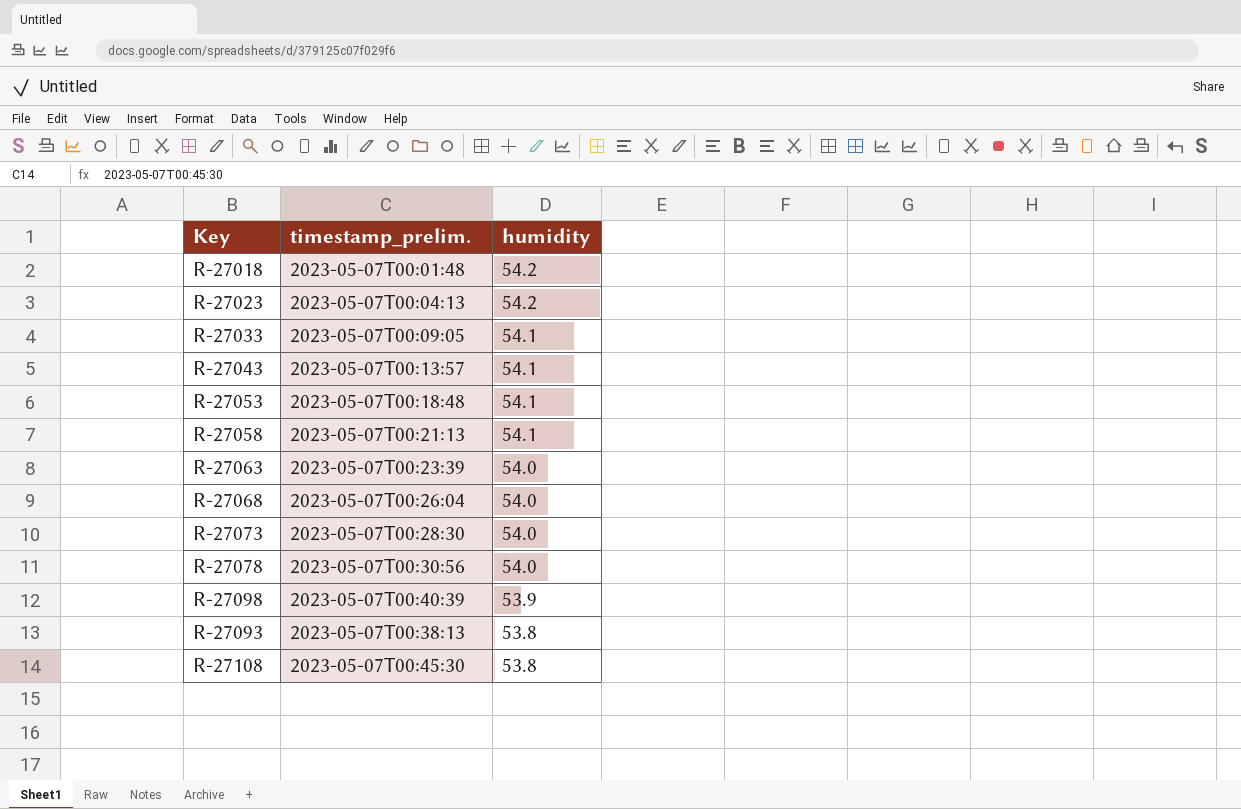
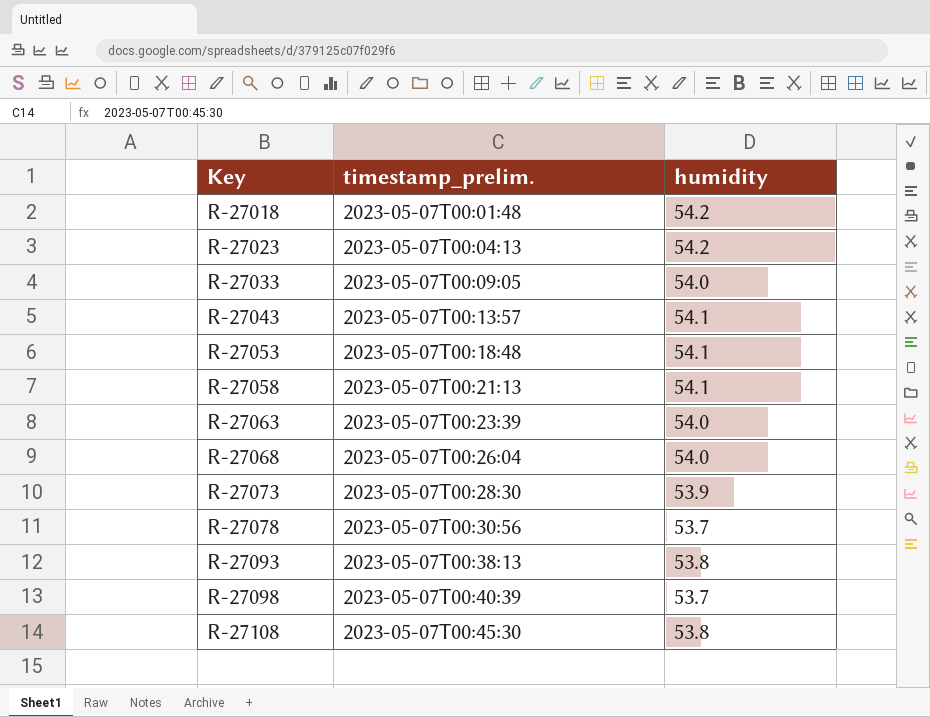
row order: humidity descending -> Key ascending
R-27033 | humidity: 54.1 -> 54.0
R-27073 | humidity: 54.0 -> 53.9
R-27078 | humidity: 54.0 -> 53.7
R-27098 | humidity: 53.9 -> 53.7

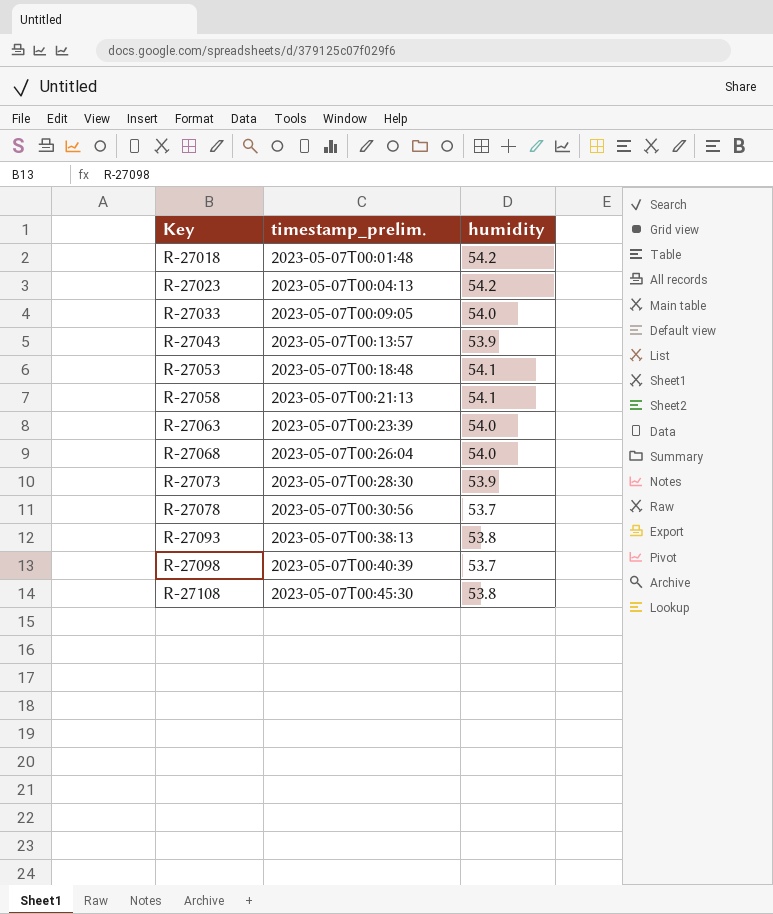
R-27043 | humidity: 54.1 -> 53.9

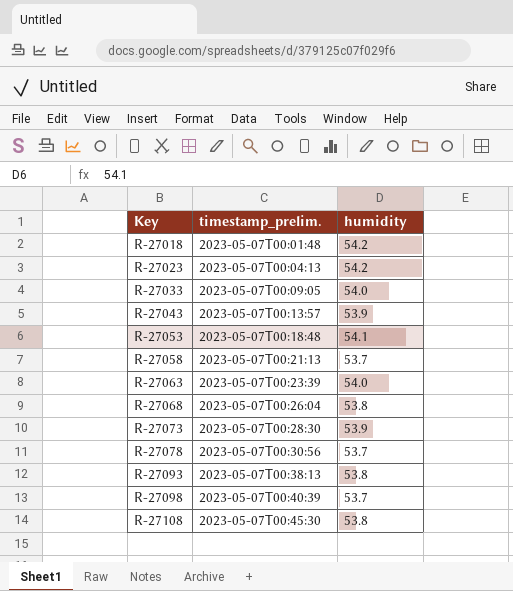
R-27058 | humidity: 54.1 -> 53.7
R-27068 | humidity: 54.0 -> 53.8

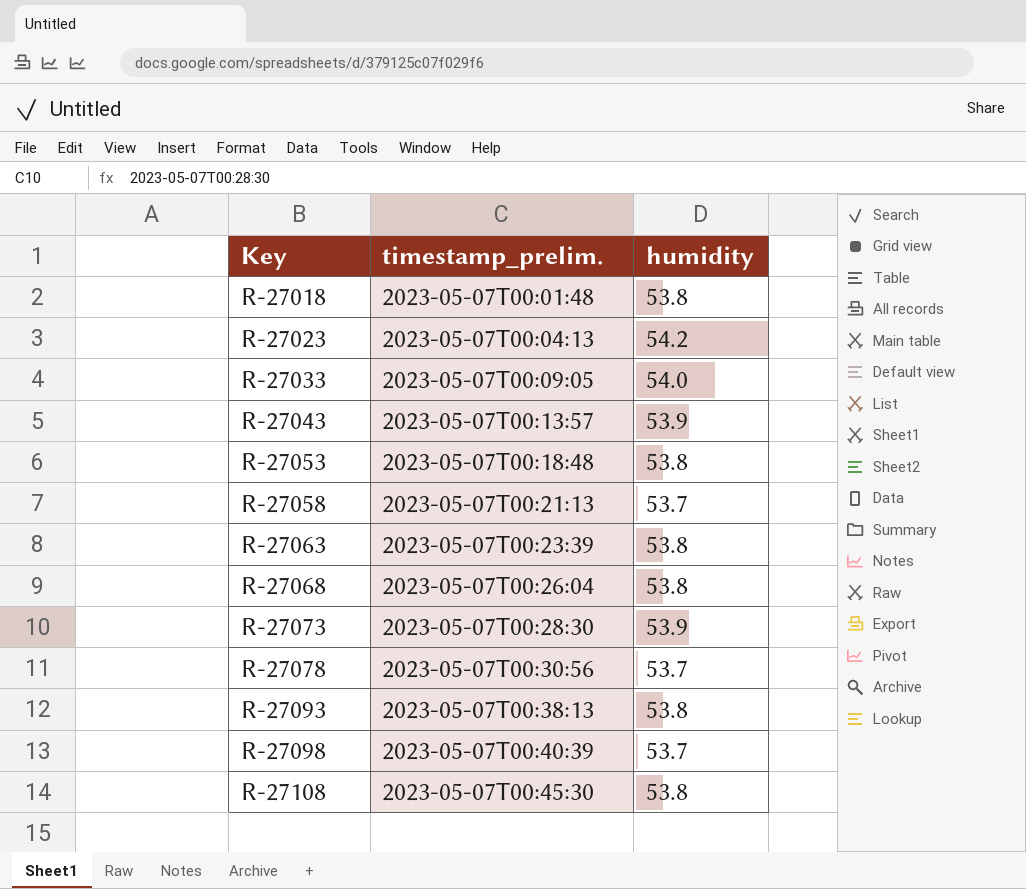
R-27018 | humidity: 54.2 -> 53.8
R-27053 | humidity: 54.1 -> 53.8
R-27063 | humidity: 54.0 -> 53.8

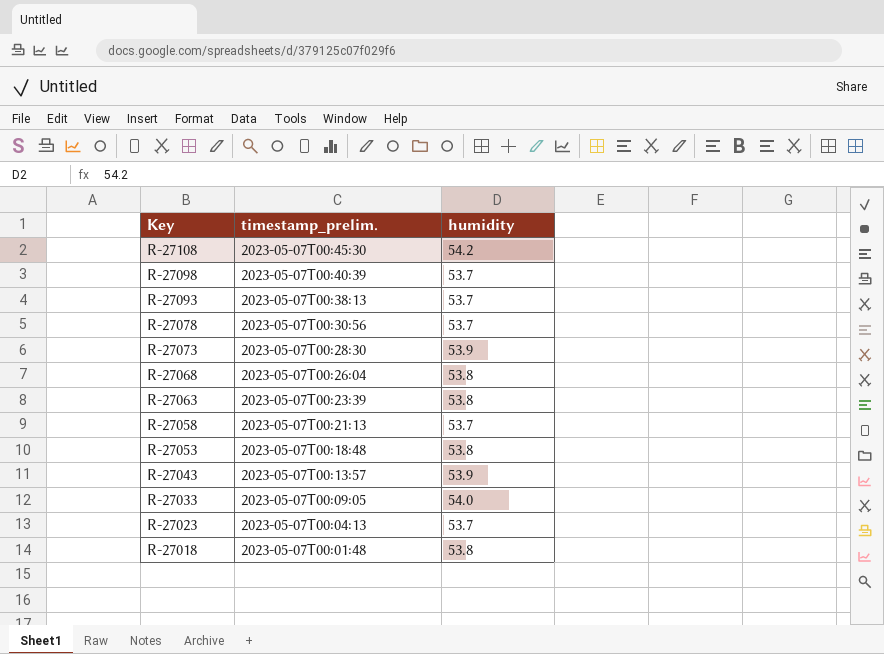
row order: Key ascending -> Key descending
R-27108 | humidity: 53.8 -> 54.2
R-27093 | humidity: 53.8 -> 53.7
R-27023 | humidity: 54.2 -> 53.7

